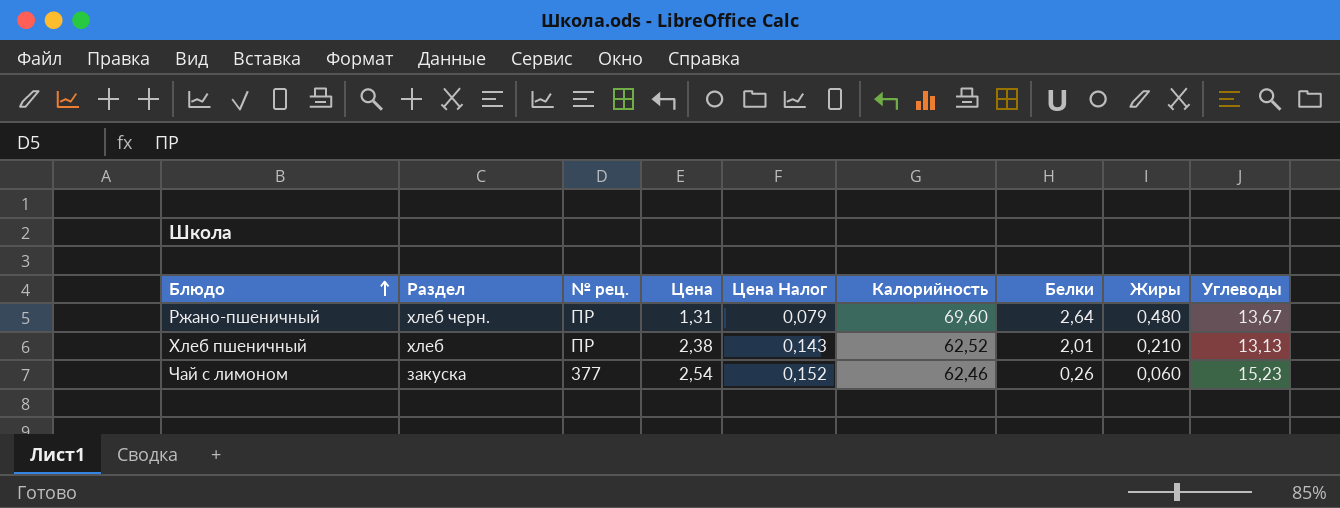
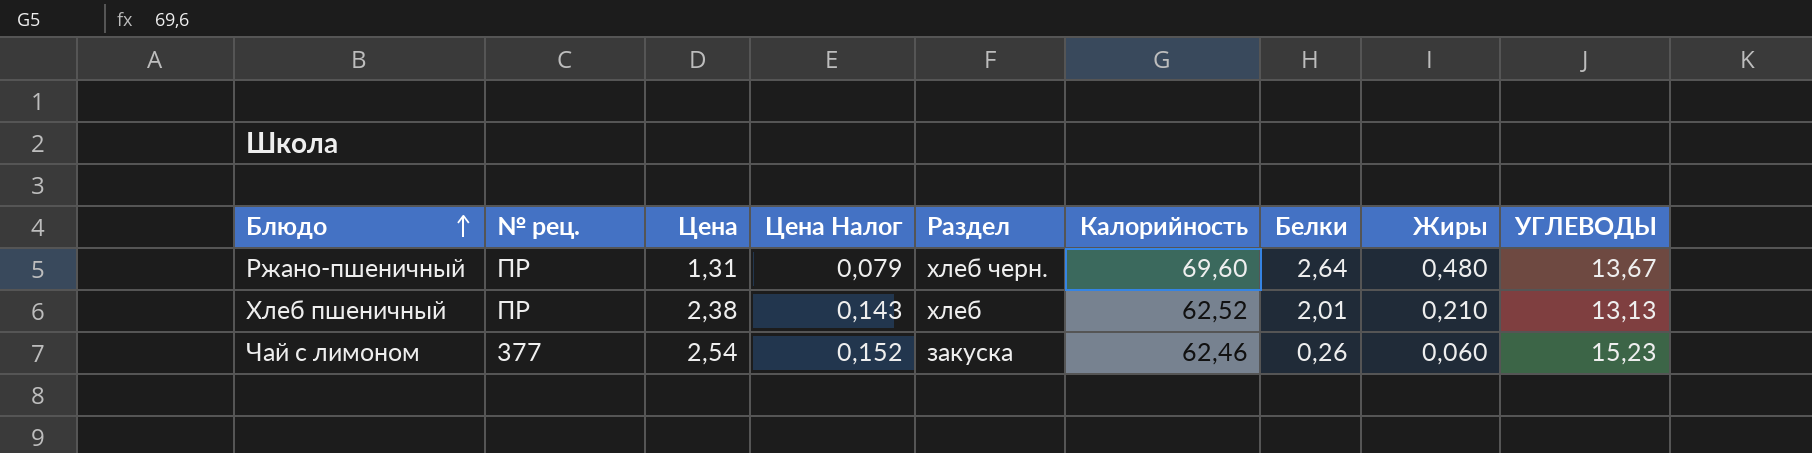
column Раздел | position: 2 -> 5
column name: Углеводы -> УГЛЕВОДЫ

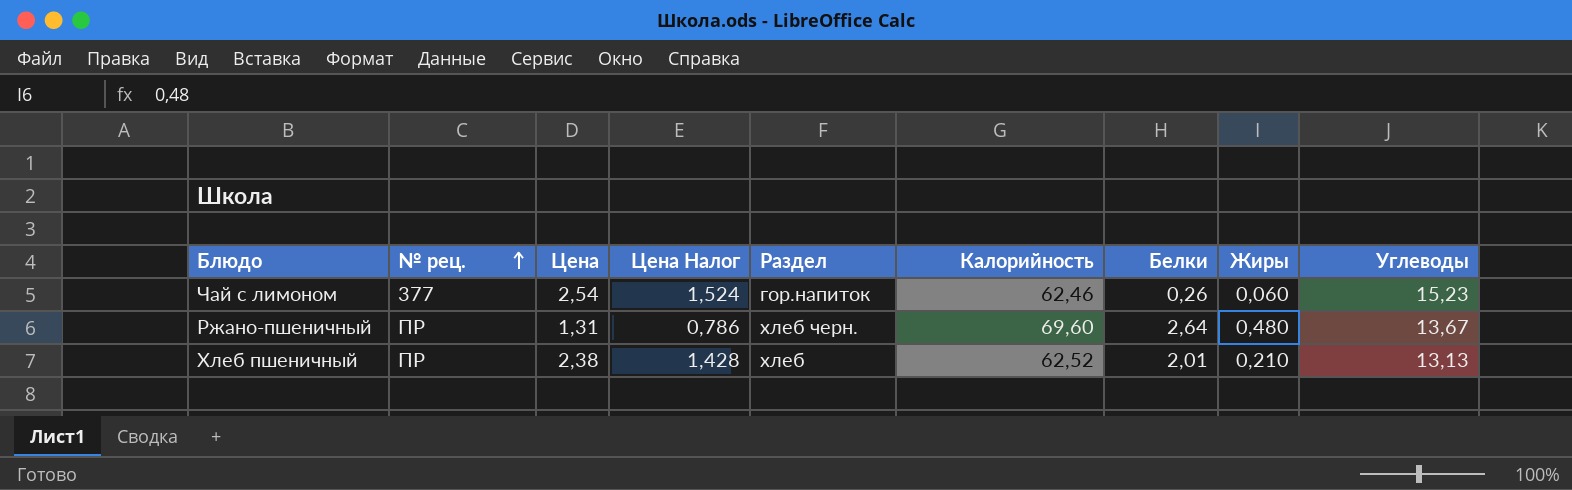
row order: Блюдо ascending -> № рец. ascending
column Цена Налог | formula: [Цена] * 0,06 -> [Цена] * 0,6
column name: УГЛЕВОДЫ -> Углеводы
Чай с лимоном | Раздел: закуска -> гор.напиток

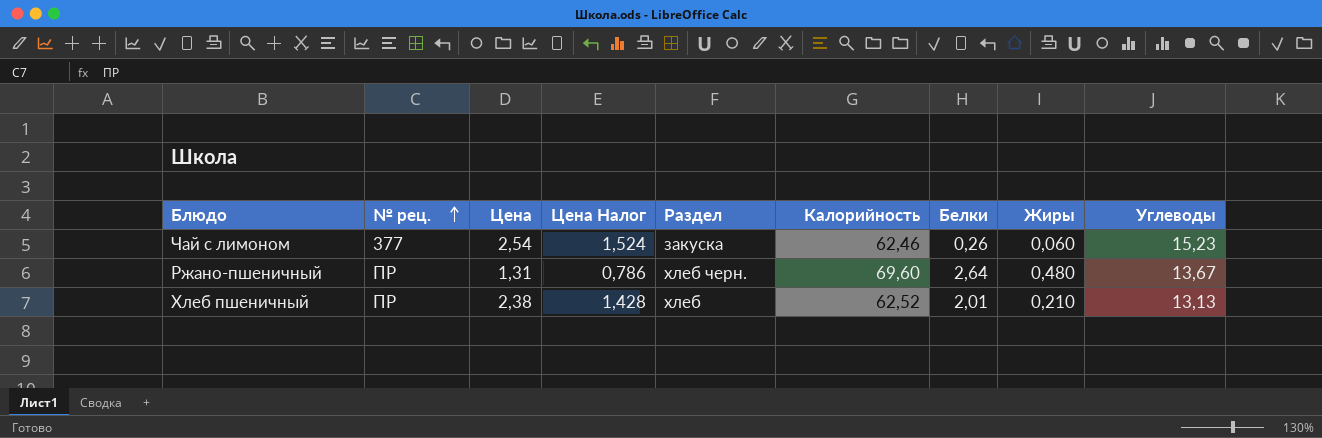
Чай с лимоном | Раздел: гор.напиток -> закуска

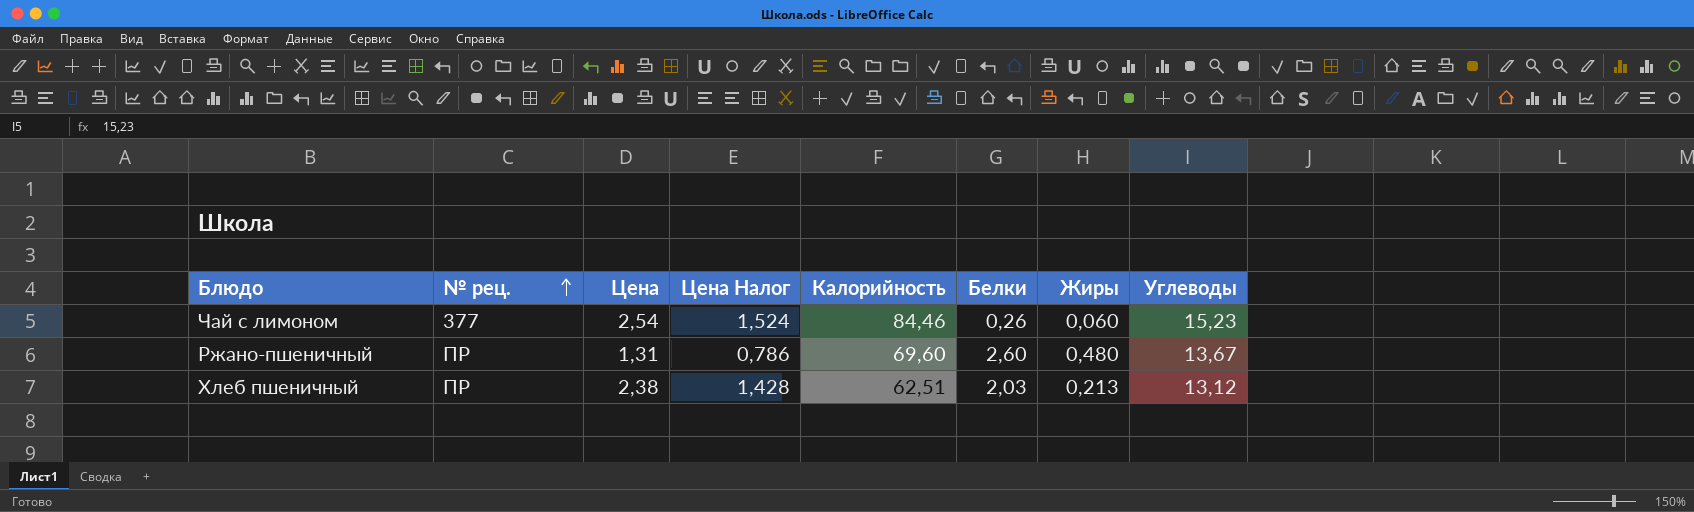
column Раздел | position: 5 -> none
Чай с лимоном | Калорийность: 62,46 -> 84,46
Ржано-пшеничный | Белки: 2,64 -> 2,60
Хлеб пшеничный | Калорийность: 62,52 -> 62,51
Хлеб пшеничный | Белки: 2,01 -> 2,03
Хлеб пшеничный | Жиры: 0,210 -> 0,213
Хлеб пшеничный | Углеводы: 13,13 -> 13,12

